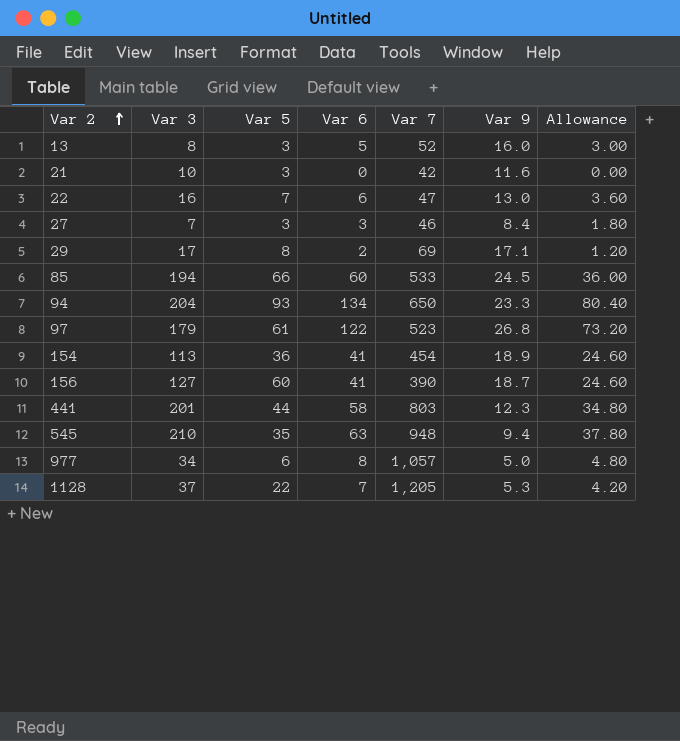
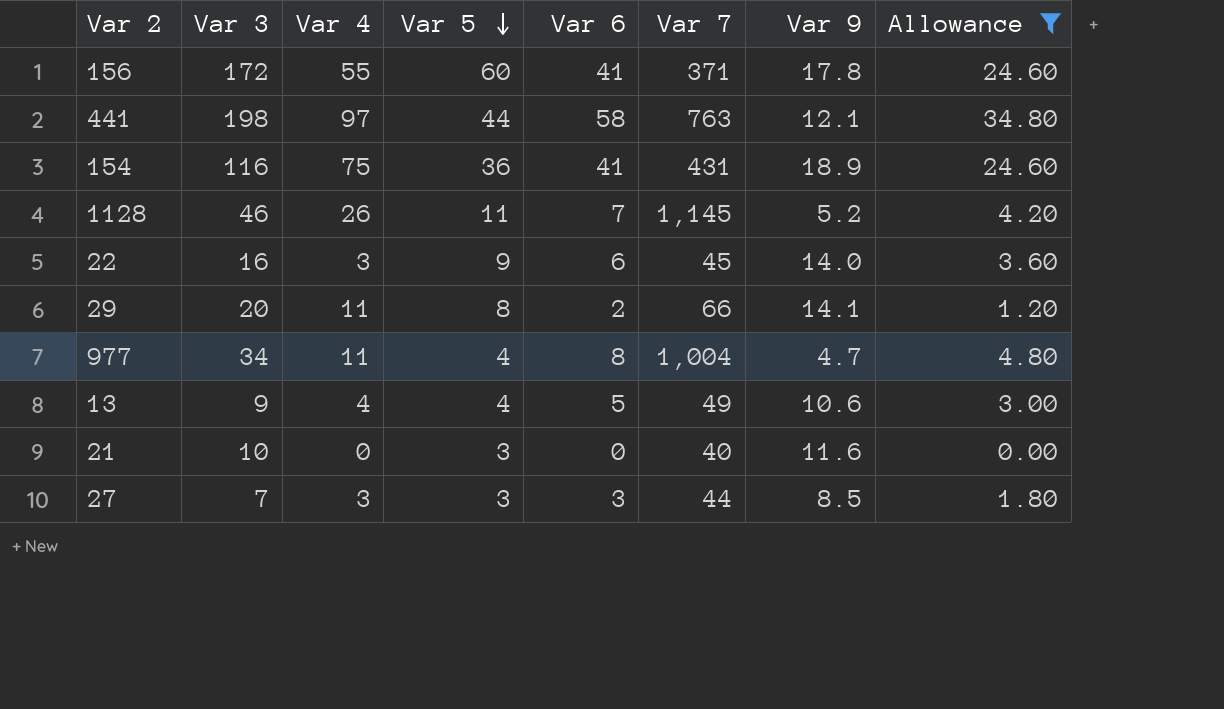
filter: none -> Allowance <= 34.80
row order: Var 2 ascending -> Var 5 descending
column Var 4 | position: none -> 3
156 | Var 3: 127 -> 172
156 | Var 7: 390 -> 371
156 | Var 9: 18.7 -> 17.8
441 | Var 3: 201 -> 198
441 | Var 7: 803 -> 763
441 | Var 9: 12.3 -> 12.1
154 | Var 3: 113 -> 116
154 | Var 7: 454 -> 431
1128 | Var 3: 37 -> 46
1128 | Var 5: 22 -> 11
1128 | Var 7: 1,205 -> 1,145
1128 | Var 9: 5.3 -> 5.2
22 | Var 5: 7 -> 9
22 | Var 7: 47 -> 45
22 | Var 9: 13.0 -> 14.0
29 | Var 3: 17 -> 20
29 | Var 7: 69 -> 66
29 | Var 9: 17.1 -> 14.1
977 | Var 5: 6 -> 4
977 | Var 7: 1,057 -> 1,004
977 | Var 9: 5.0 -> 4.7
13 | Var 3: 8 -> 9
13 | Var 5: 3 -> 4
13 | Var 7: 52 -> 49
13 | Var 9: 16.0 -> 10.6
21 | Var 7: 42 -> 40
27 | Var 7: 46 -> 44
27 | Var 9: 8.4 -> 8.5

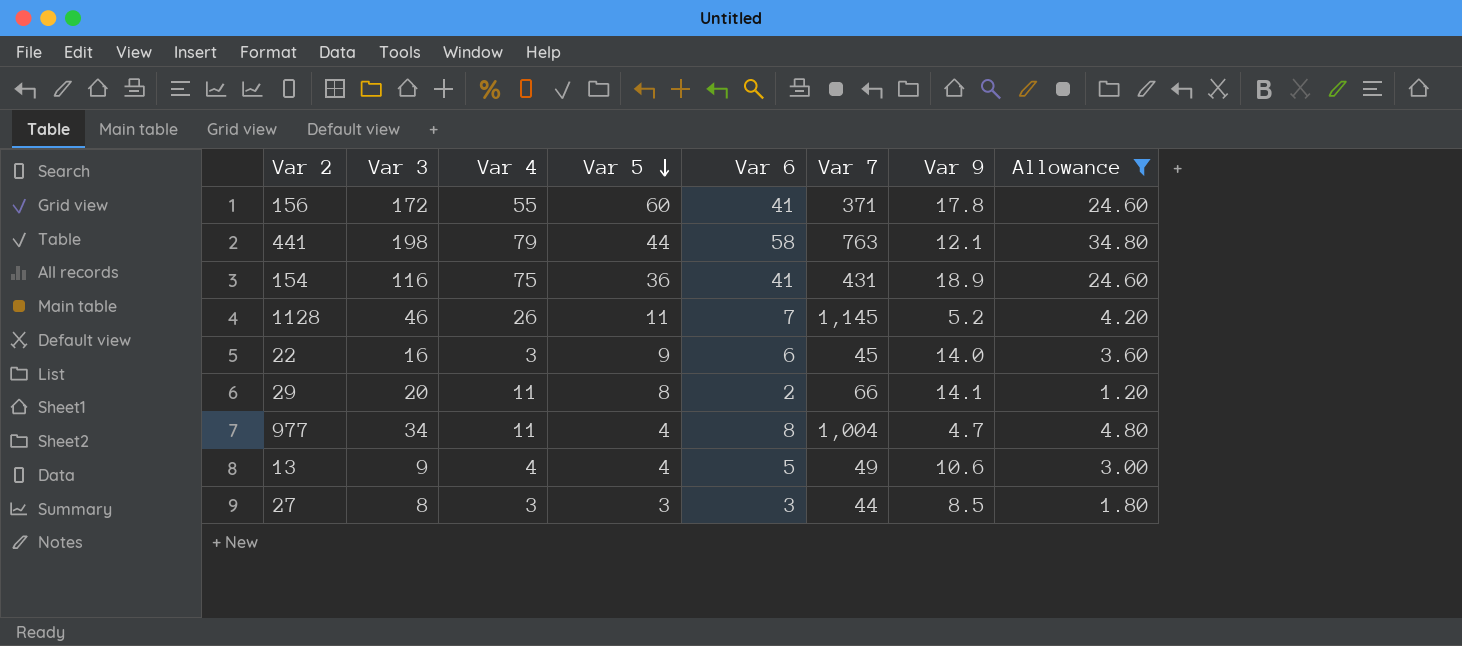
row 21: 10 | 0 | 3 | 0 | 40 | 11.6 | 0.00 -> none
441 | Var 4: 97 -> 79
27 | Var 3: 7 -> 8

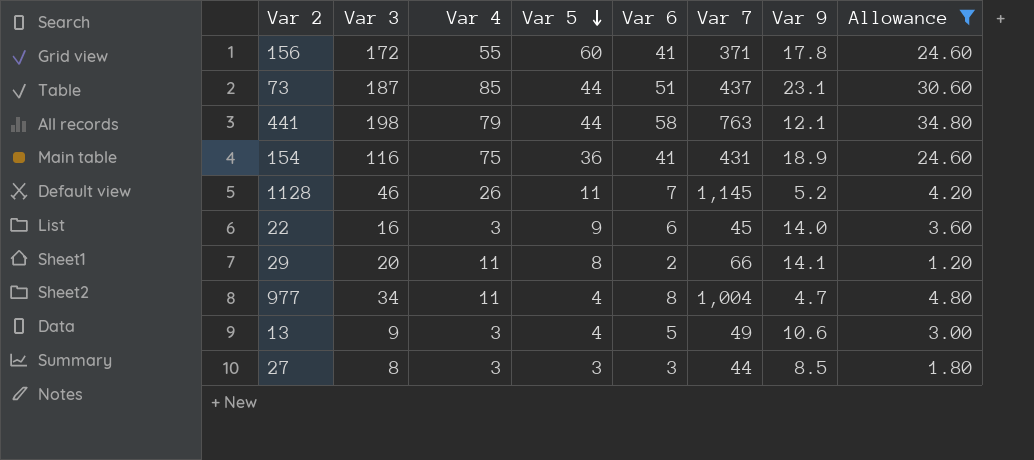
row 73: none -> 187 | 85 | 44 | 51 | 437 | 23.1 | 30.60
13 | Var 4: 4 -> 3

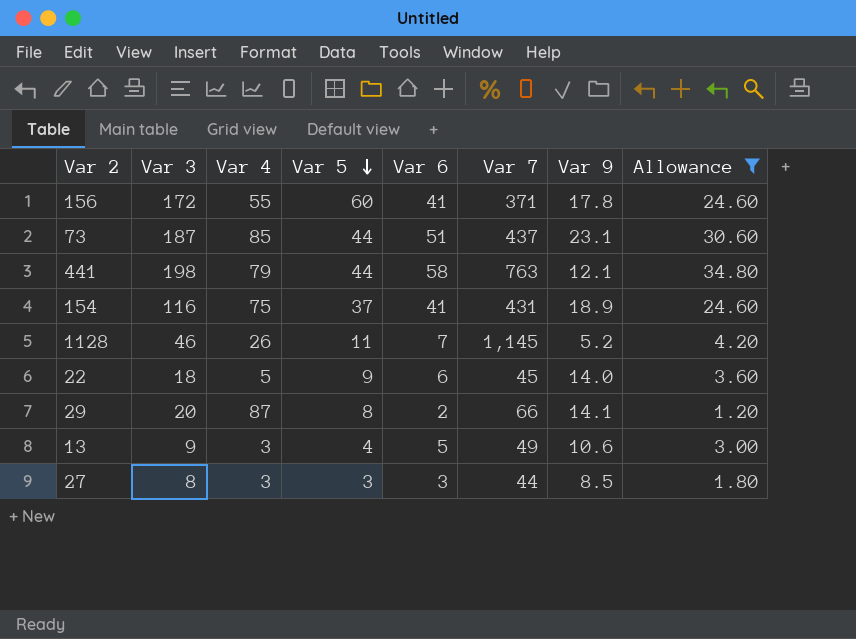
row 977: 34 | 11 | 4 | 8 | 1,004 | 4.7 | 4.80 -> none
154 | Var 5: 36 -> 37
22 | Var 3: 16 -> 18
22 | Var 4: 3 -> 5
29 | Var 4: 11 -> 87

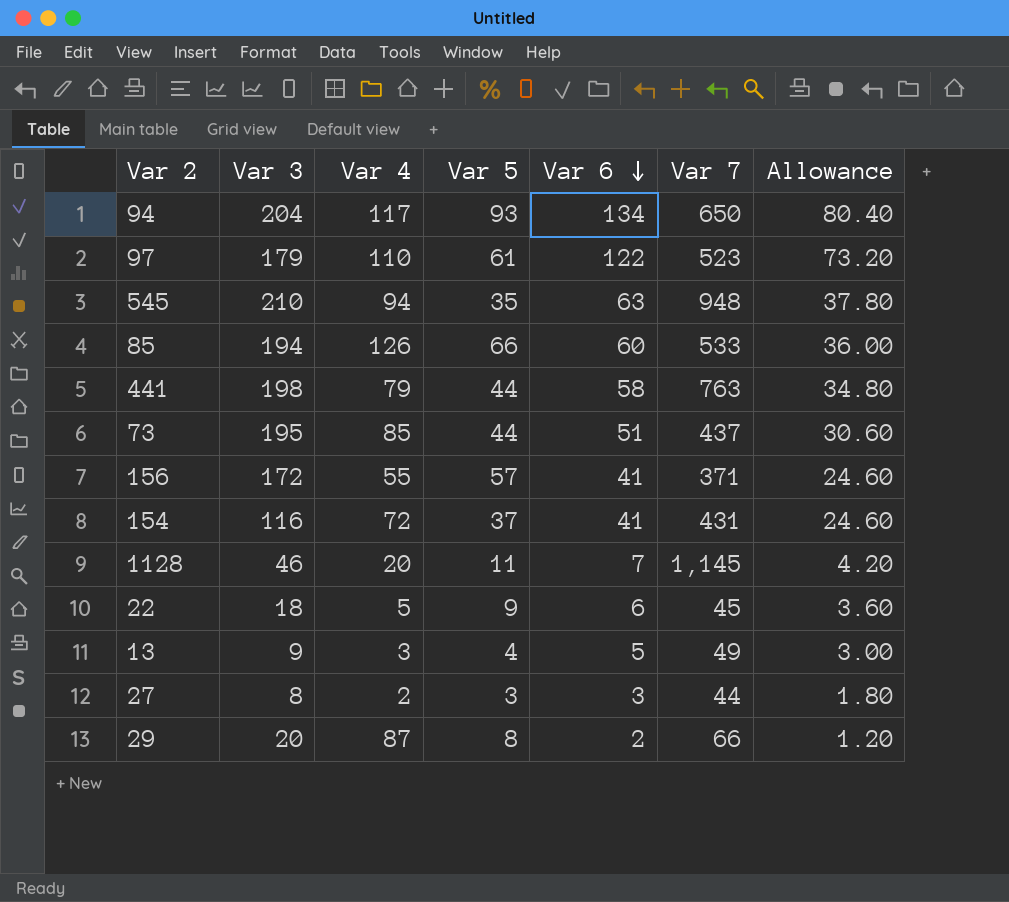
filter: Allowance <= 34.80 -> none
row order: Var 5 descending -> Var 6 descending
column Var 9 | position: 7 -> none
73 | Var 3: 187 -> 195
156 | Var 5: 60 -> 57
154 | Var 4: 75 -> 72
1128 | Var 4: 26 -> 20
27 | Var 4: 3 -> 2

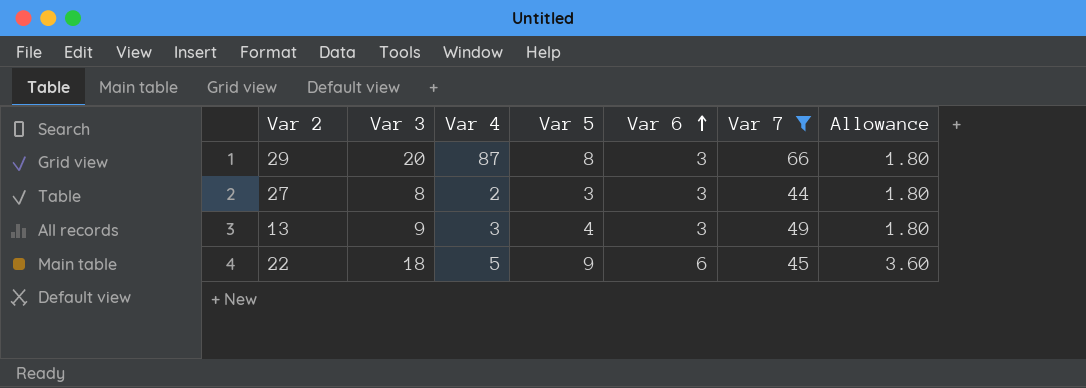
filter: none -> Var 7 <= 66
row order: Var 6 descending -> Var 6 ascending
29 | Var 6: 2 -> 3
29 | Allowance: 1.20 -> 1.80
13 | Var 6: 5 -> 3
13 | Allowance: 3.00 -> 1.80

